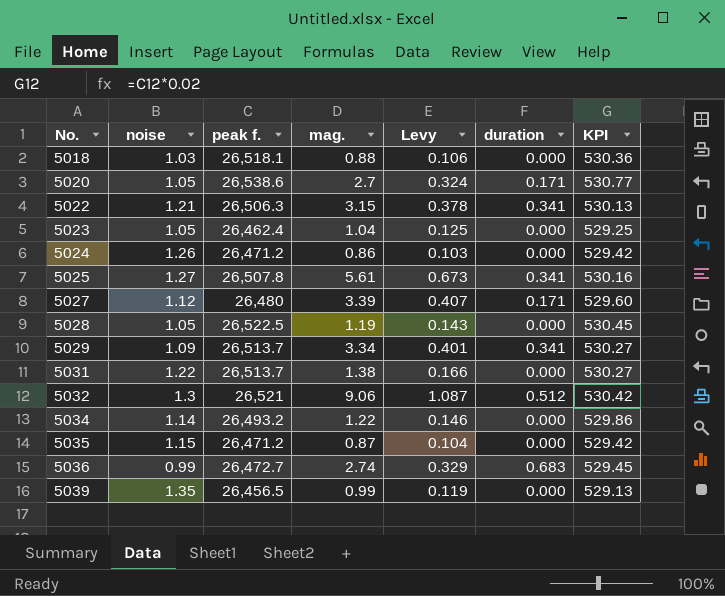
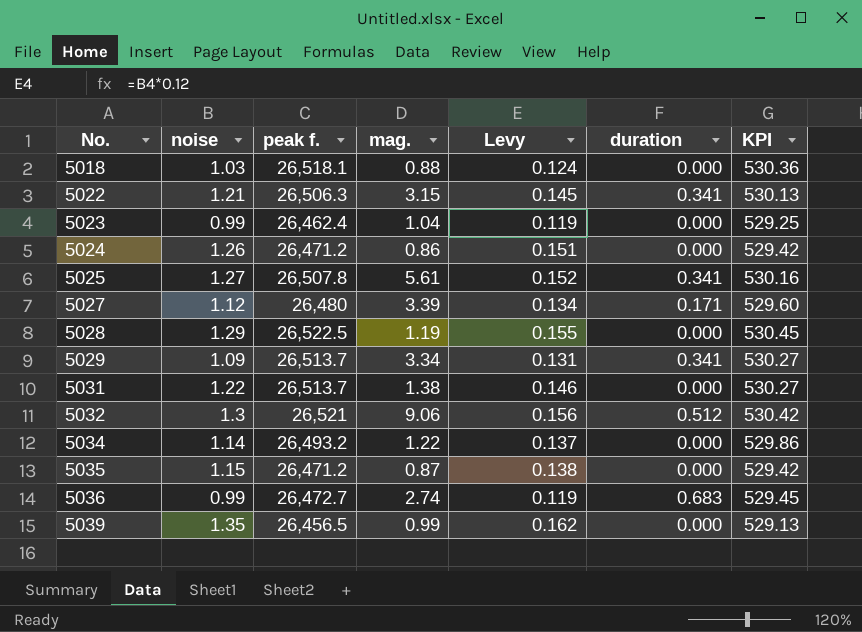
column Levy | formula: [mag.] * 0.12 -> [noise] * 0.12
row 5020: 1.05 | 26,538.6 | 2.7 | 0.324 | 0.171 | 530.77 -> none
5023 | noise: 1.05 -> 0.99
5028 | noise: 1.05 -> 1.29

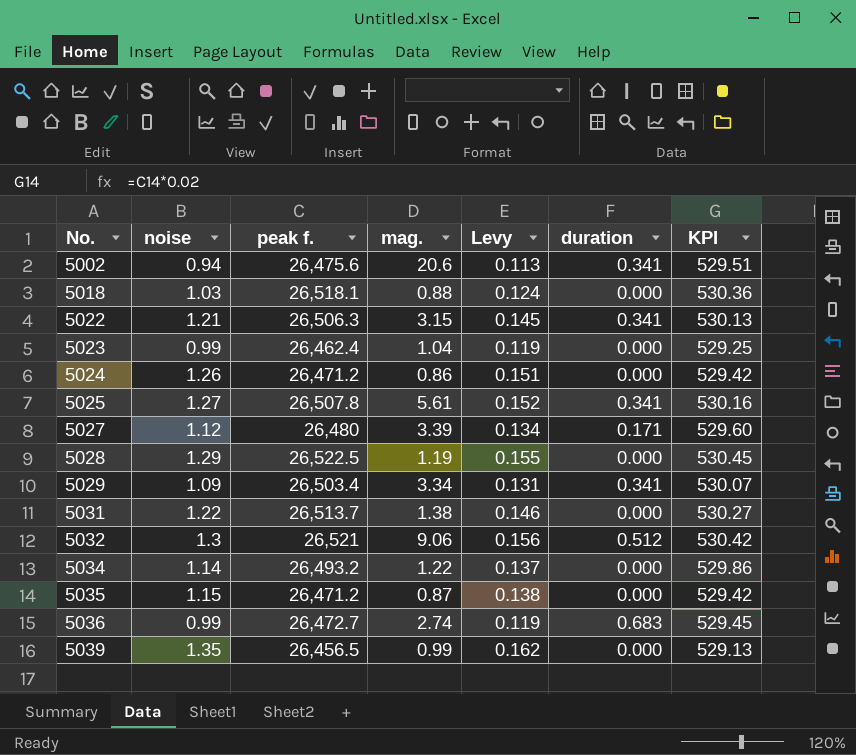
row 5002: none -> 0.94 | 26,475.6 | 20.6 | 0.113 | 0.341 | 529.51
5029 | peak f.: 26,513.7 -> 26,503.4
5029 | KPI: 530.27 -> 530.07

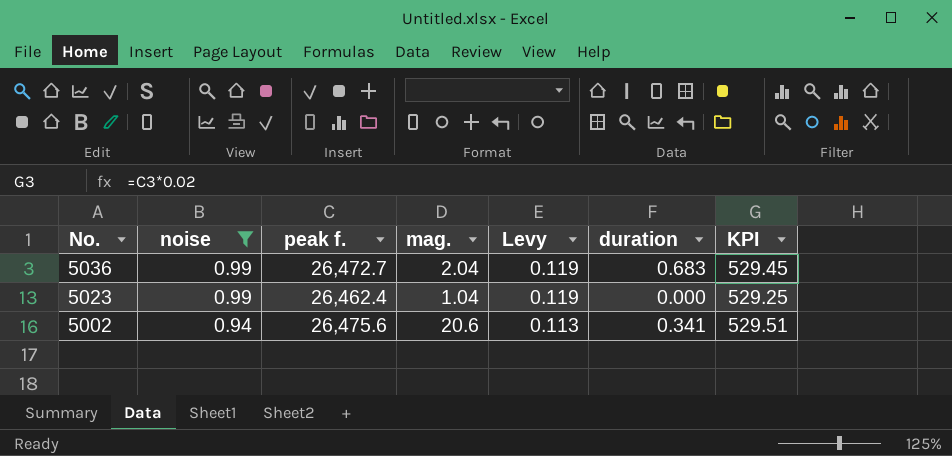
filter: none -> noise <= 0.99
row order: No. ascending -> No. descending
5036 | mag.: 2.74 -> 2.04

